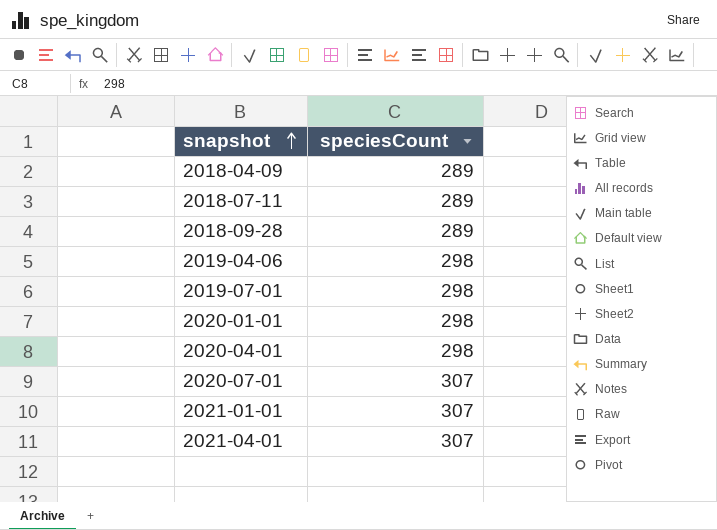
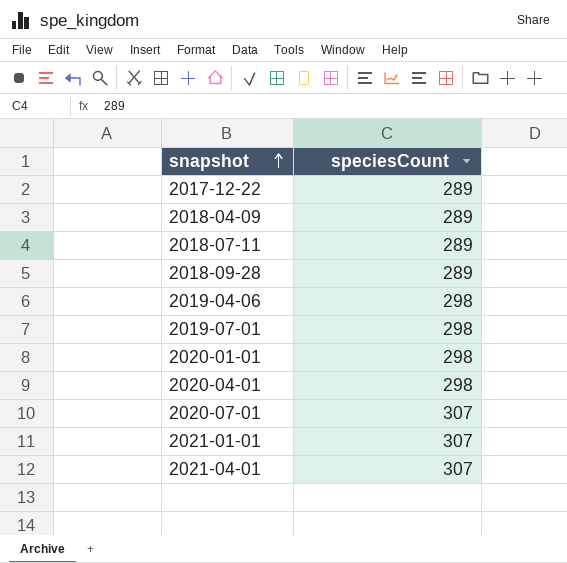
row 2017-12-22: none -> 289

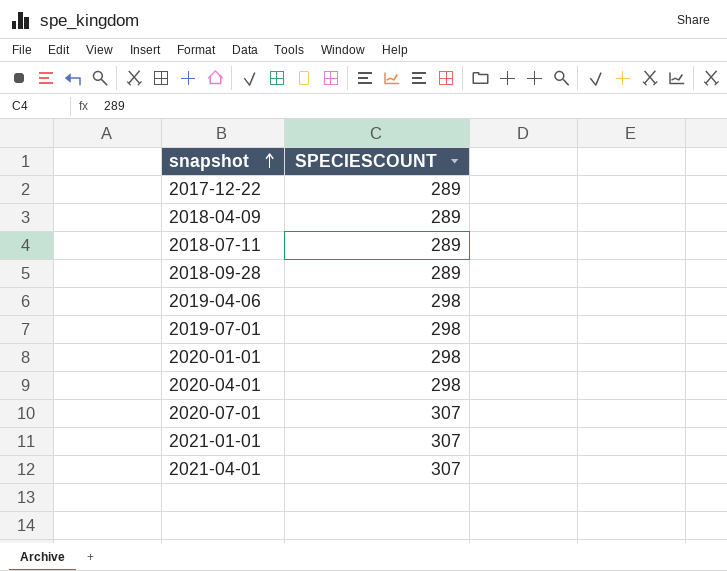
column name: speciesCount -> SPECIESCOUNT

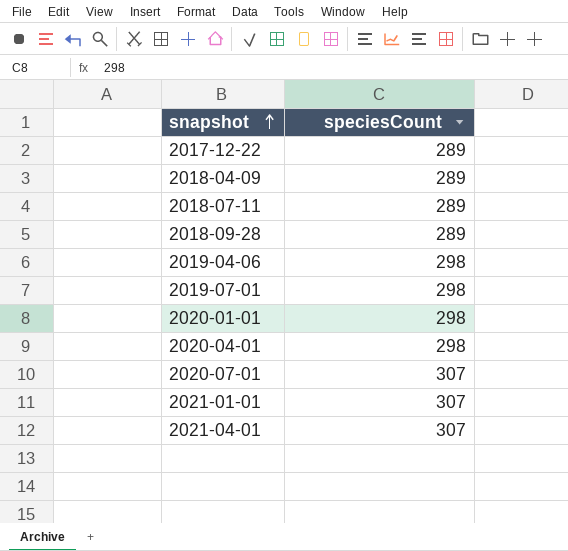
column name: SPECIESCOUNT -> speciesCount

